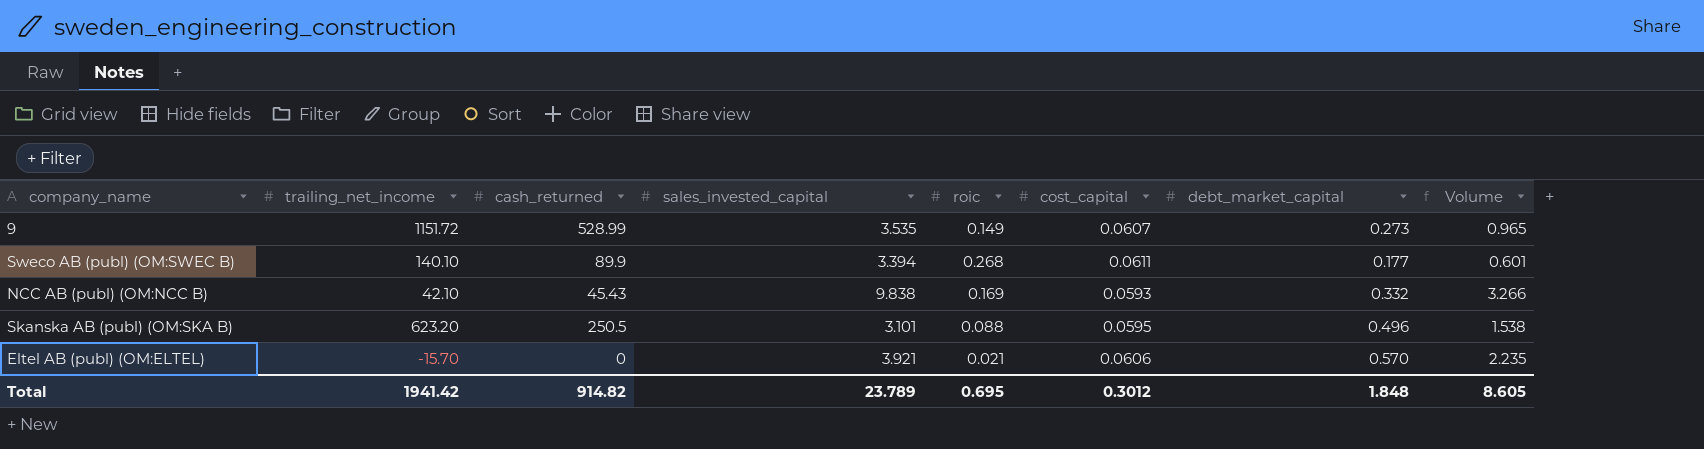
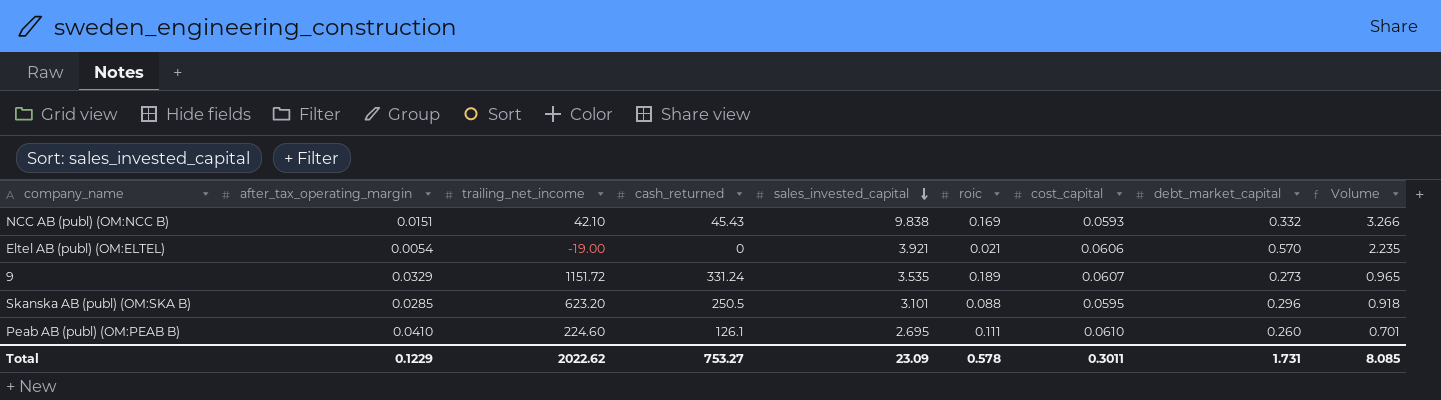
row order: none -> sales_invested_capital descending
column after_tax_operating_margin | position: none -> 2
row Sweco AB (publ) (OM:SWEC B): 140.10 | 89.9 | 3.394 | 0.268 | 0.0611 | 0.177 | 0.601 -> none
Eltel AB (publ) (OM:ELTEL) | trailing_net_income: -15.70 -> -19.00
9 | cash_returned: 528.99 -> 331.24
9 | roic: 0.149 -> 0.189
Skanska AB (publ) (OM:SKA B) | debt_market_capital: 0.496 -> 0.296
Skanska AB (publ) (OM:SKA B) | Volume: 1.538 -> 0.918
row Peab AB (publ) (OM:PEAB B): none -> 0.0410 | 224.60 | 126.1 | 2.695 | 0.111 | 0.0610 | 0.260 | 0.701
Total | trailing_net_income: 1941.42 -> 2022.62
Total | cash_returned: 914.82 -> 753.27
Total | sales_invested_capital: 23.789 -> 23.09
Total | roic: 0.695 -> 0.578
Total | cost_capital: 0.3012 -> 0.3011
Total | debt_market_capital: 1.848 -> 1.731
Total | Volume: 8.605 -> 8.085

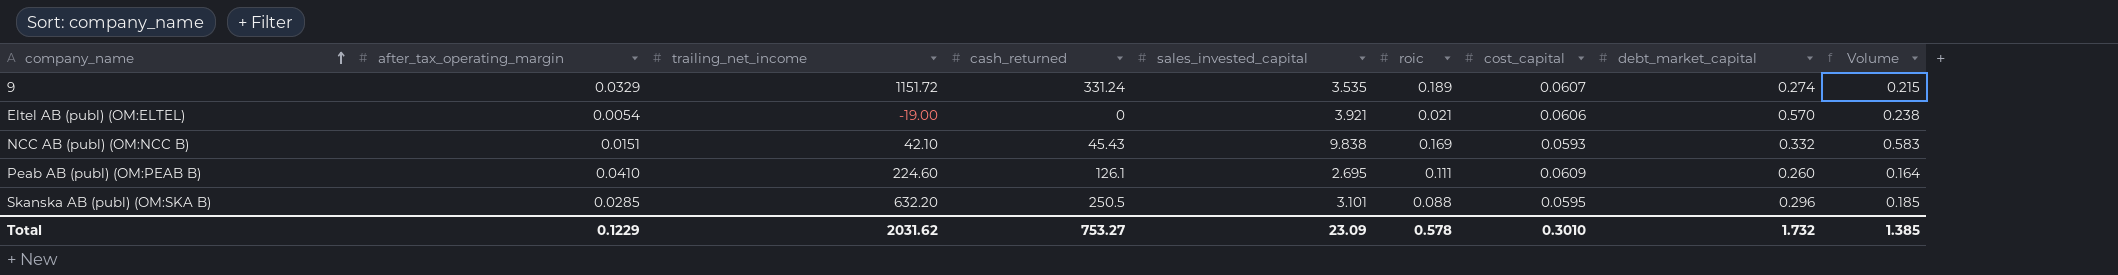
row order: sales_invested_capital descending -> company_name ascending
column Volume | formula: [sales_invested_capital] * [debt_market_capital] -> [sales_invested_capital] * [cost_capital]
9 | debt_market_capital: 0.273 -> 0.274
Peab AB (publ) (OM:PEAB B) | cost_capital: 0.0610 -> 0.0609
Skanska AB (publ) (OM:SKA B) | trailing_net_income: 623.20 -> 632.20
Total | trailing_net_income: 2022.62 -> 2031.62
Total | cost_capital: 0.3011 -> 0.3010
Total | debt_market_capital: 1.731 -> 1.732
Total | Volume: 8.085 -> 1.385

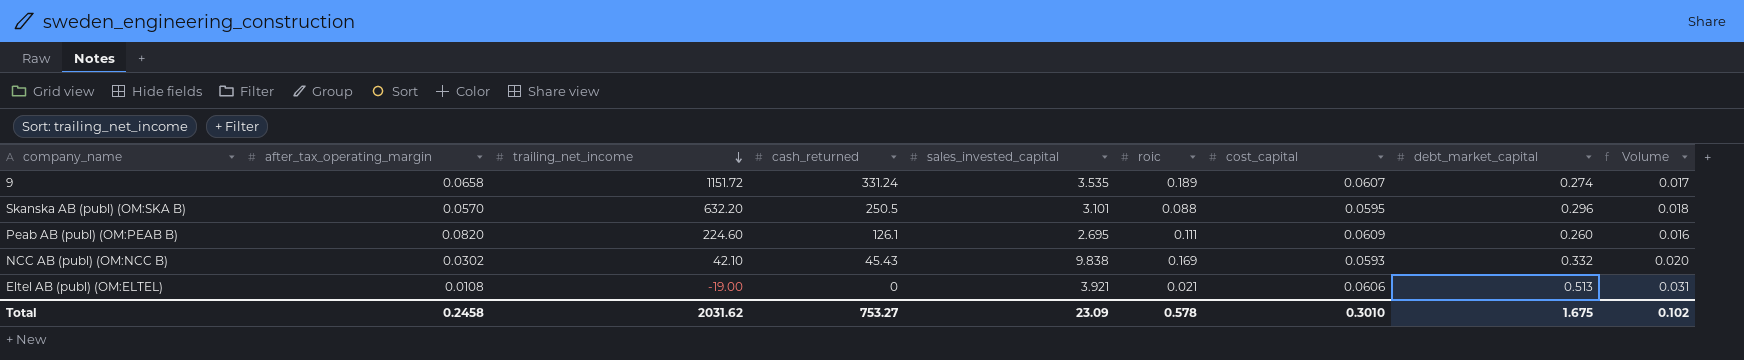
row order: company_name ascending -> trailing_net_income descending
column Volume | formula: [sales_invested_capital] * [cost_capital] -> [cost_capital] * [debt_market_capital]
9 | after_tax_operating_margin: 0.0329 -> 0.0658
Skanska AB (publ) (OM:SKA B) | after_tax_operating_margin: 0.0285 -> 0.0570
Peab AB (publ) (OM:PEAB B) | after_tax_operating_margin: 0.0410 -> 0.0820
NCC AB (publ) (OM:NCC B) | after_tax_operating_margin: 0.0151 -> 0.0302
Eltel AB (publ) (OM:ELTEL) | after_tax_operating_margin: 0.0054 -> 0.0108
Eltel AB (publ) (OM:ELTEL) | debt_market_capital: 0.570 -> 0.513
Total | after_tax_operating_margin: 0.1229 -> 0.2458
Total | debt_market_capital: 1.732 -> 1.675
Total | Volume: 1.385 -> 0.102

